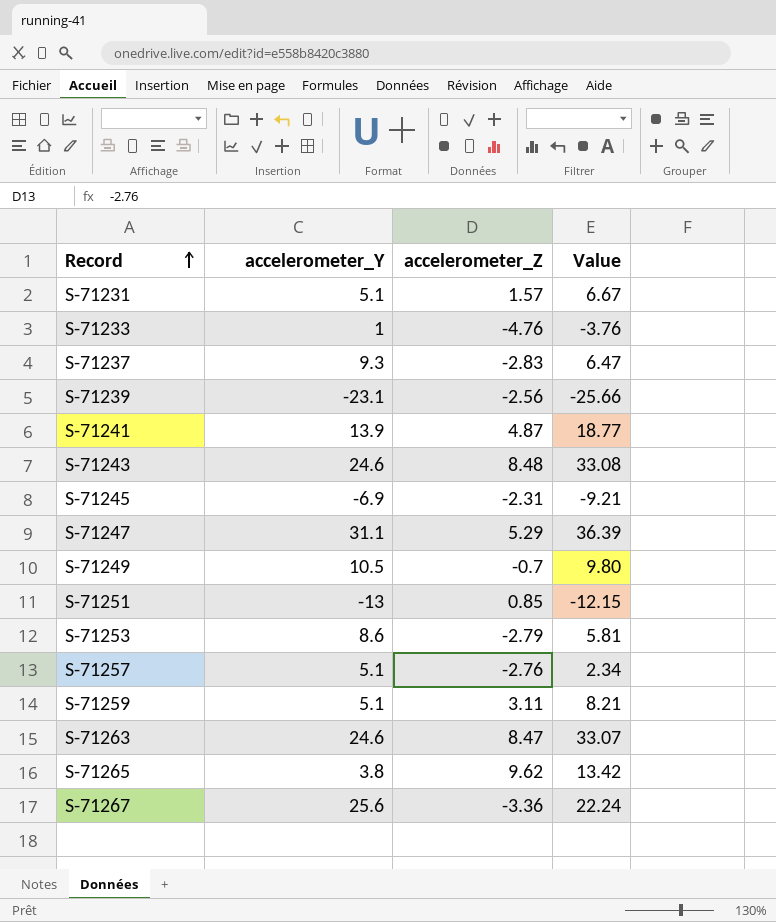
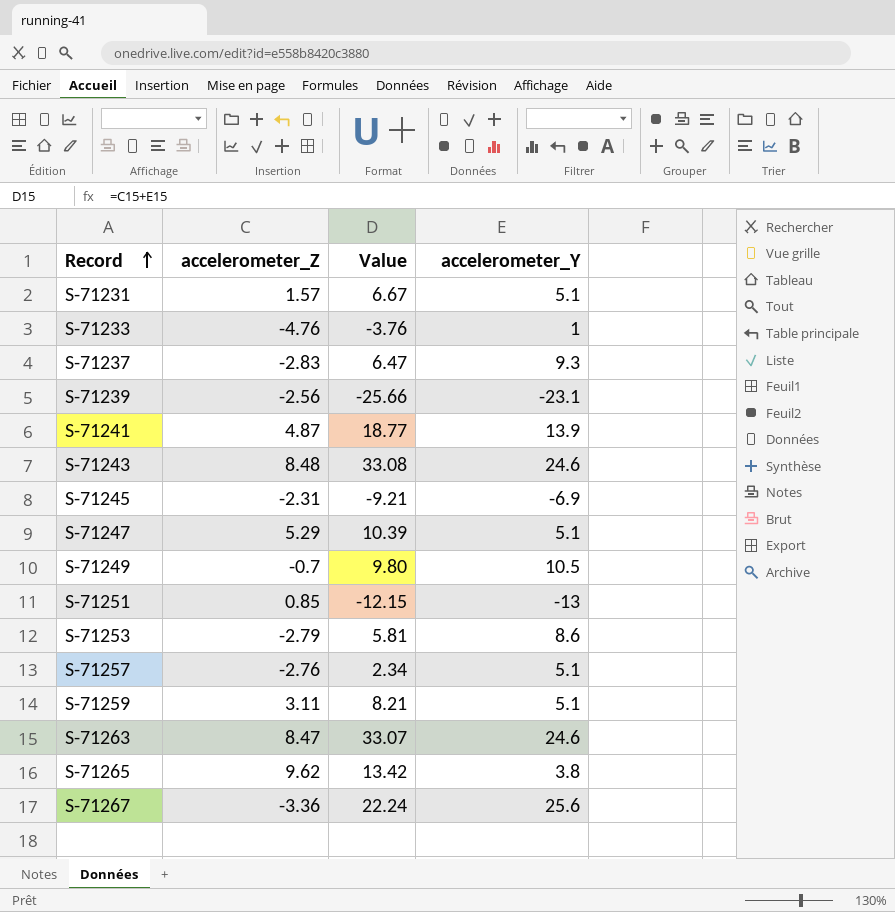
column accelerometer_Y | position: 2 -> 4
S-71247 | Value: 36.39 -> 10.39
S-71247 | accelerometer_Y: 31.1 -> 5.1

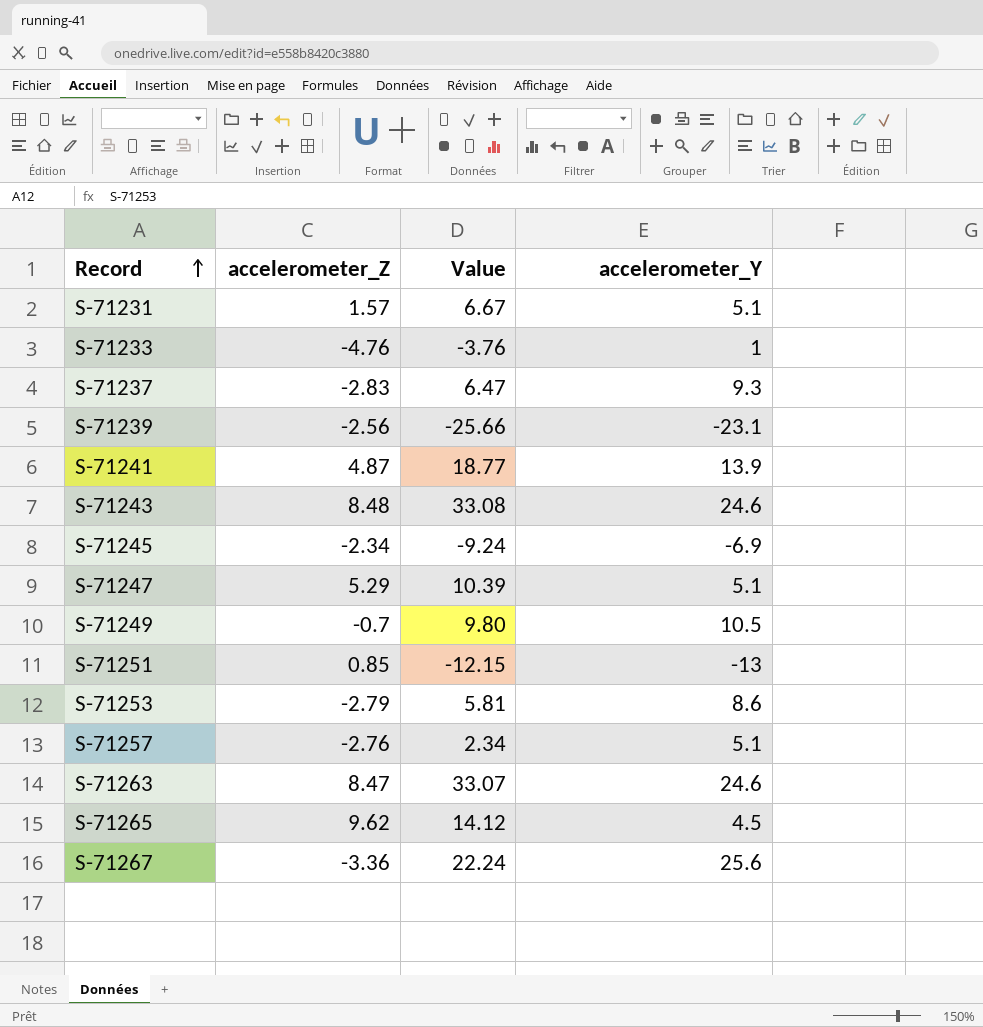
row S-71259: 3.11 | 8.21 | 5.1 -> none
S-71245 | accelerometer_Z: -2.31 -> -2.34
S-71245 | Value: -9.21 -> -9.24
S-71265 | Value: 13.42 -> 14.12
S-71265 | accelerometer_Y: 3.8 -> 4.5

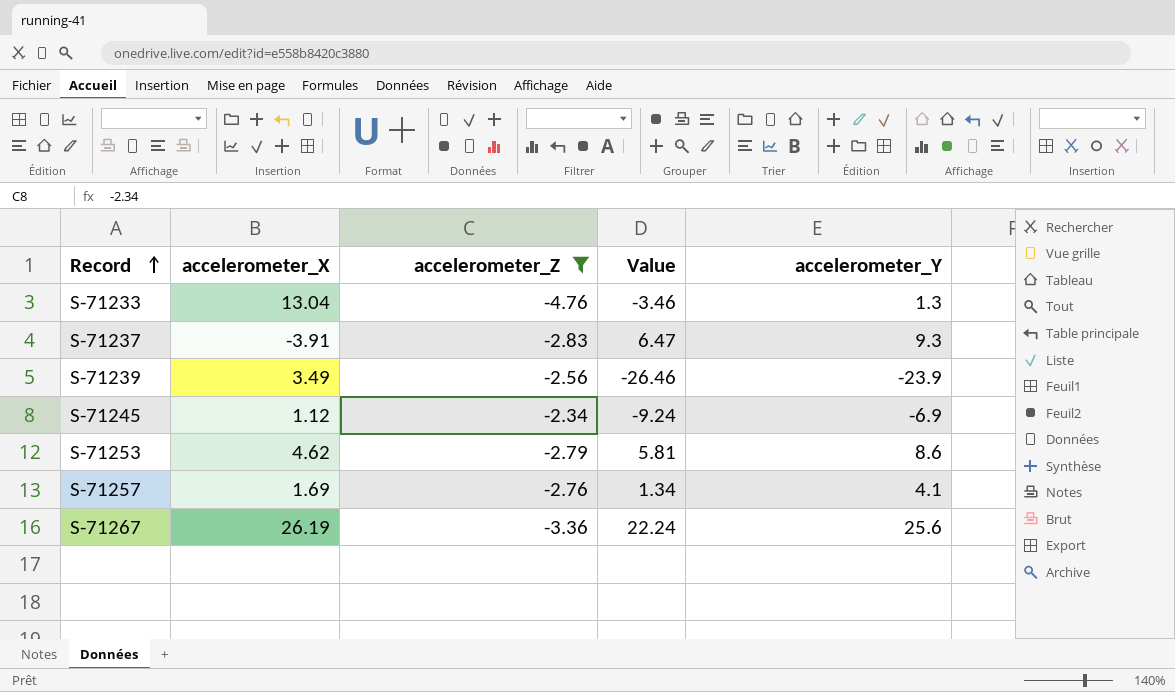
filter: none -> accelerometer_Z <= -2.34
column accelerometer_X | position: none -> 2
S-71233 | Value: -3.76 -> -3.46
S-71233 | accelerometer_Y: 1 -> 1.3
S-71239 | Value: -25.66 -> -26.46
S-71239 | accelerometer_Y: -23.1 -> -23.9
S-71257 | Value: 2.34 -> 1.34
S-71257 | accelerometer_Y: 5.1 -> 4.1

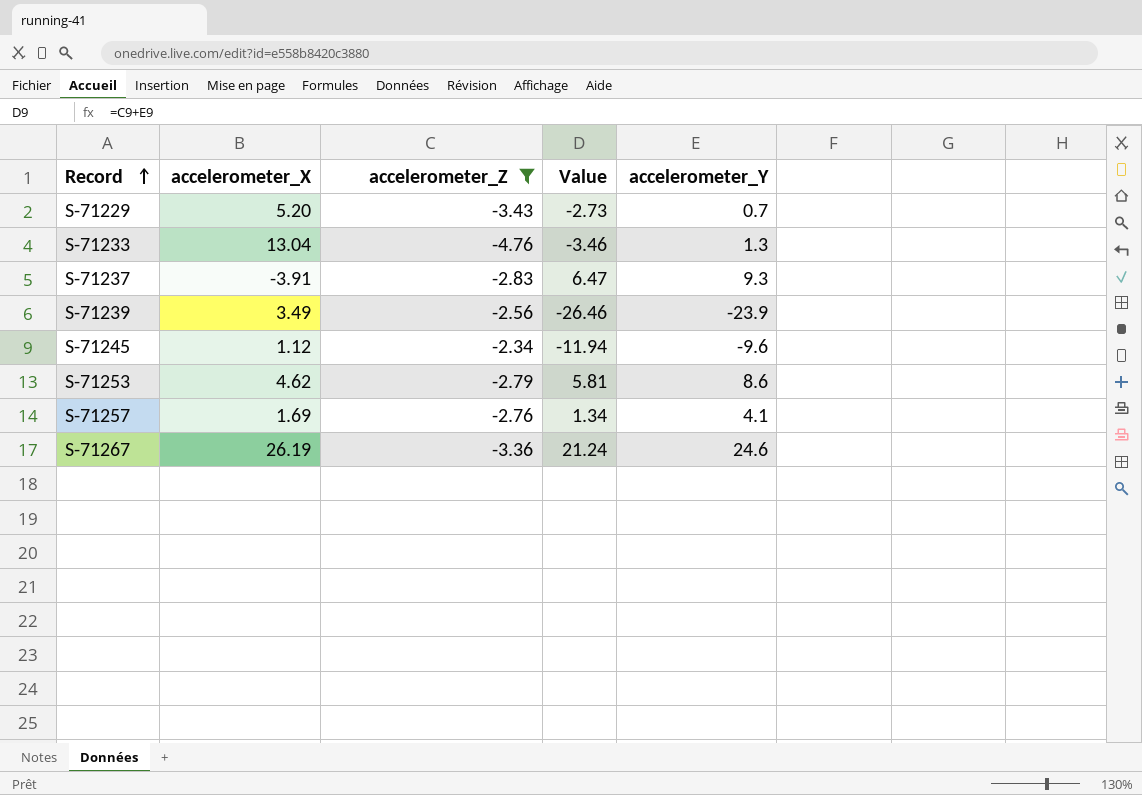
row S-71229: none -> 5.20 | -3.43 | -2.73 | 0.7
S-71245 | Value: -9.24 -> -11.94
S-71245 | accelerometer_Y: -6.9 -> -9.6
S-71267 | Value: 22.24 -> 21.24
S-71267 | accelerometer_Y: 25.6 -> 24.6

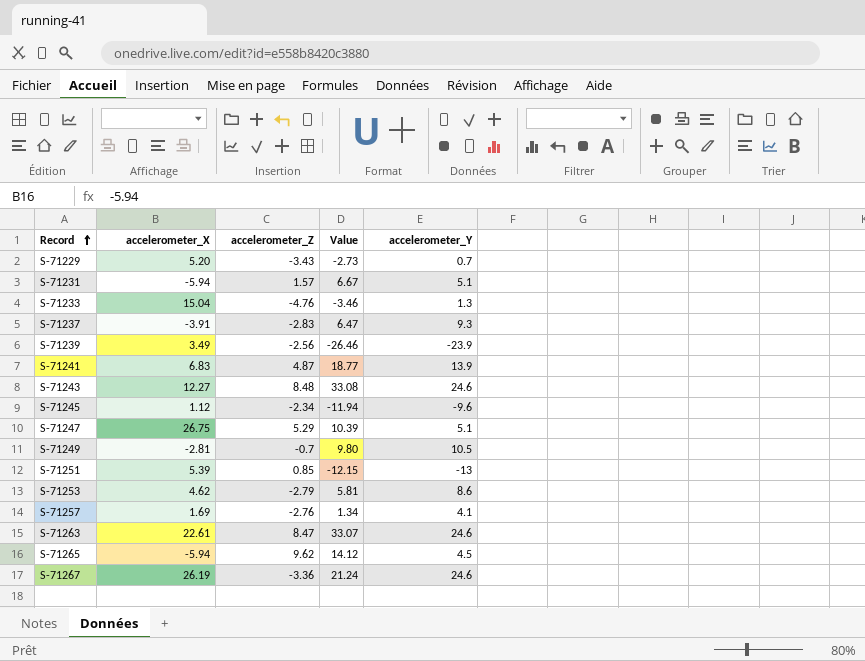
filter: accelerometer_Z <= -2.34 -> none
S-71233 | accelerometer_X: 13.04 -> 15.04

